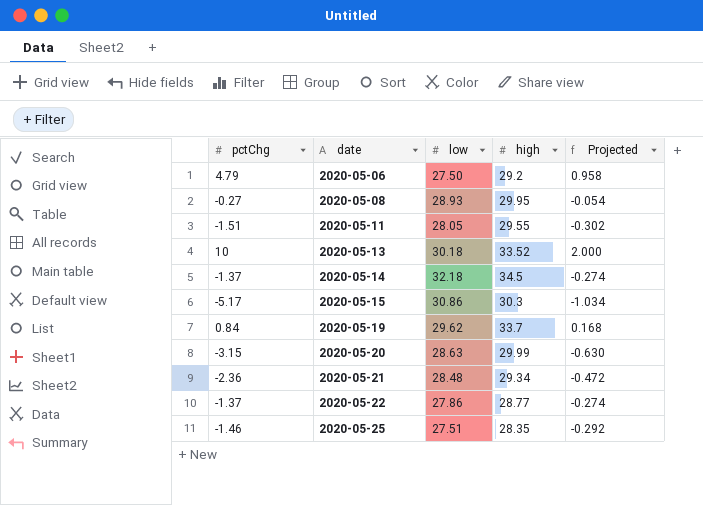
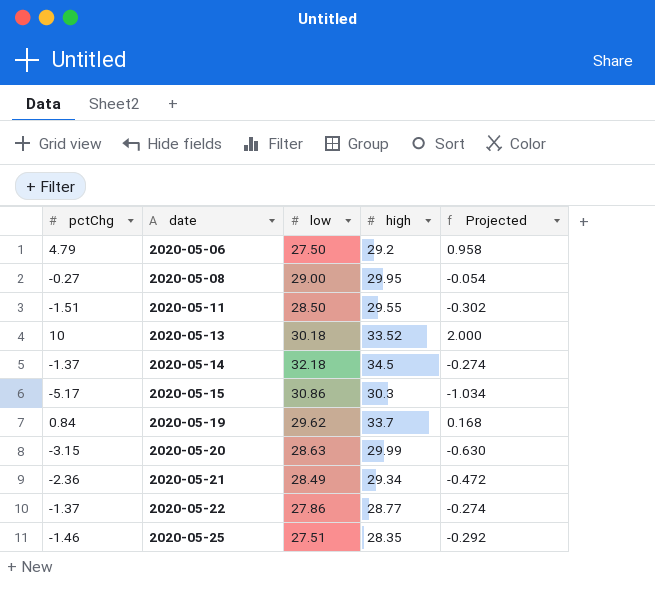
2020-05-08 | low: 28.93 -> 29.00
2020-05-11 | low: 28.05 -> 28.50
2020-05-21 | low: 28.48 -> 28.49

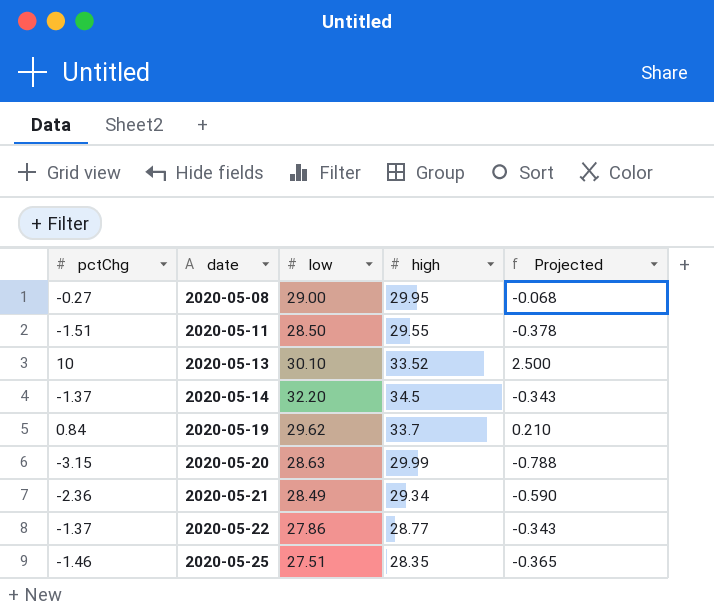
column Projected | formula: [pctChg] * 0.2 -> [pctChg] * 0.25
row 2020-05-06: 4.79 | 27.50 | 29.2 | 0.958 -> none
row 2020-05-15: -5.17 | 30.86 | 30.3 | -1.034 -> none
2020-05-13 | low: 30.18 -> 30.10
2020-05-14 | low: 32.18 -> 32.20

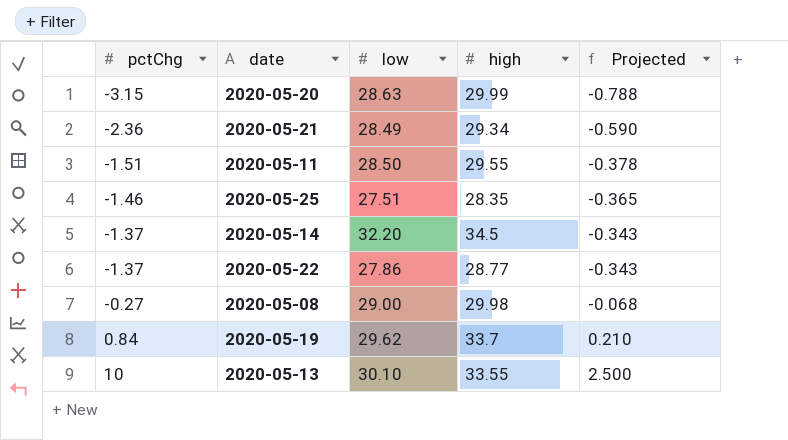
row order: date ascending -> pctChg ascending
2020-05-08 | high: 29.95 -> 29.98
2020-05-13 | high: 33.52 -> 33.55

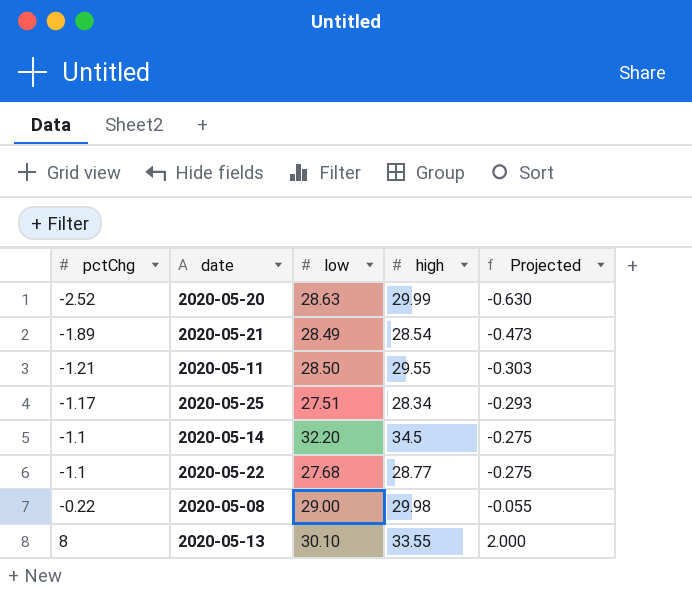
row 2020-05-19: 0.84 | 29.62 | 33.7 | 0.210 -> none
2020-05-20 | pctChg: -3.15 -> -2.52
2020-05-20 | Projected: -0.788 -> -0.630
2020-05-21 | pctChg: -2.36 -> -1.89
2020-05-21 | high: 29.34 -> 28.54
2020-05-21 | Projected: -0.590 -> -0.473
2020-05-11 | pctChg: -1.51 -> -1.21
2020-05-11 | Projected: -0.378 -> -0.303
2020-05-25 | pctChg: -1.46 -> -1.17
2020-05-25 | high: 28.35 -> 28.34
2020-05-25 | Projected: -0.365 -> -0.293
2020-05-14 | pctChg: -1.37 -> -1.1
2020-05-14 | Projected: -0.343 -> -0.275
2020-05-22 | pctChg: -1.37 -> -1.1
2020-05-22 | low: 27.86 -> 27.68
2020-05-22 | Projected: -0.343 -> -0.275
2020-05-08 | pctChg: -0.27 -> -0.22
2020-05-08 | Projected: -0.068 -> -0.055
2020-05-13 | pctChg: 10 -> 8
2020-05-13 | Projected: 2.500 -> 2.000

